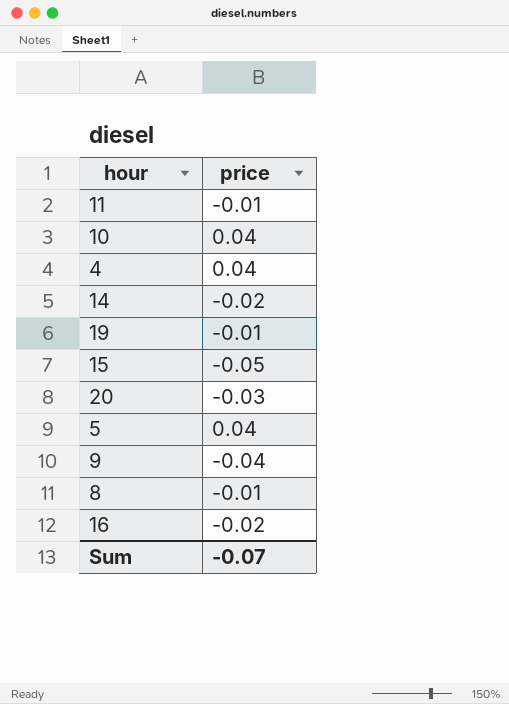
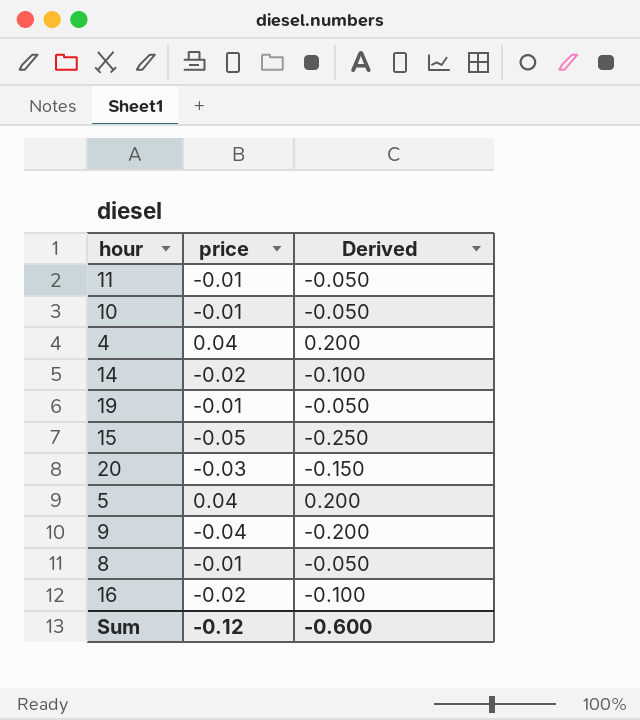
column Derived | formula: none -> [price] * 5
10 | price: 0.04 -> -0.01
Sum | price: -0.07 -> -0.12

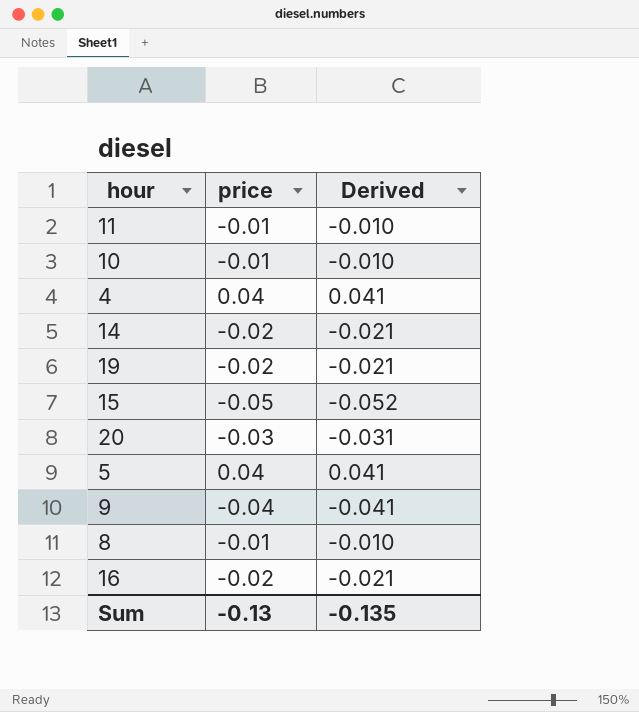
column Derived | formula: [price] * 5 -> [price] * 1.03
19 | price: -0.01 -> -0.02
Sum | price: -0.12 -> -0.13
Sum | Derived: -0.600 -> -0.135

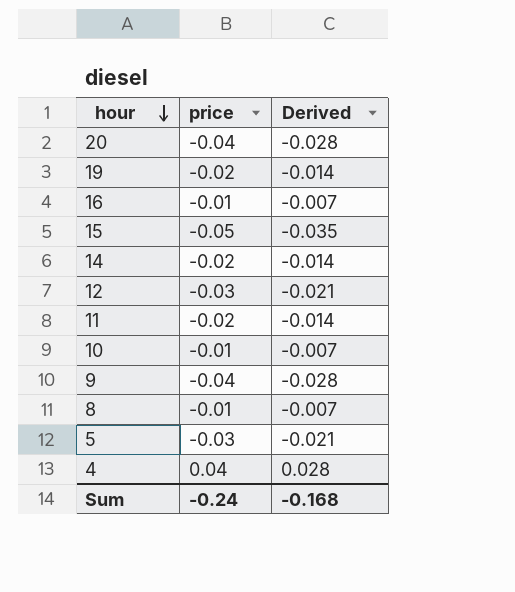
row order: none -> hour descending
column Derived | formula: [price] * 1.03 -> [price] * 0.7
20 | price: -0.03 -> -0.04
16 | price: -0.02 -> -0.01
row 12: none -> -0.03 | -0.021
11 | price: -0.01 -> -0.02
5 | price: 0.04 -> -0.03
Sum | price: -0.13 -> -0.24
Sum | Derived: -0.135 -> -0.168

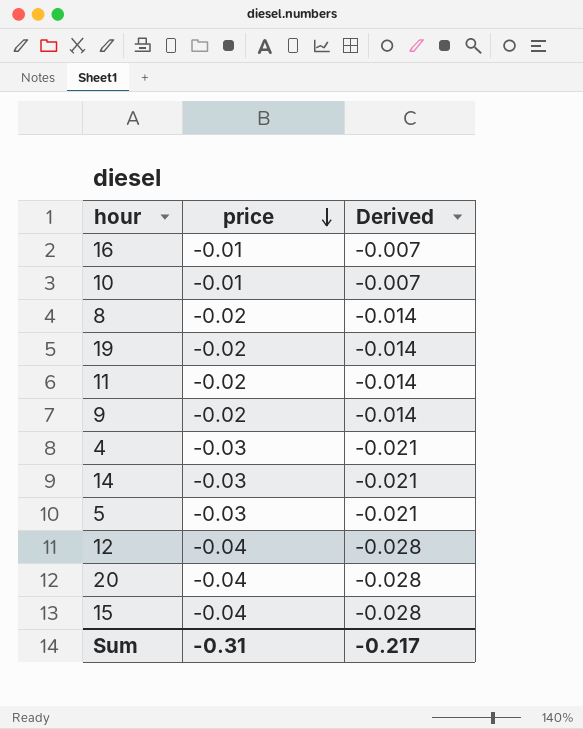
row order: hour descending -> price descending
8 | price: -0.01 -> -0.02
8 | Derived: -0.007 -> -0.014
9 | price: -0.04 -> -0.02
9 | Derived: -0.028 -> -0.014
4 | price: 0.04 -> -0.03
4 | Derived: 0.028 -> -0.021
14 | price: -0.02 -> -0.03
14 | Derived: -0.014 -> -0.021
12 | price: -0.03 -> -0.04
12 | Derived: -0.021 -> -0.028
15 | price: -0.05 -> -0.04
15 | Derived: -0.035 -> -0.028
Sum | price: -0.24 -> -0.31
Sum | Derived: -0.168 -> -0.217

